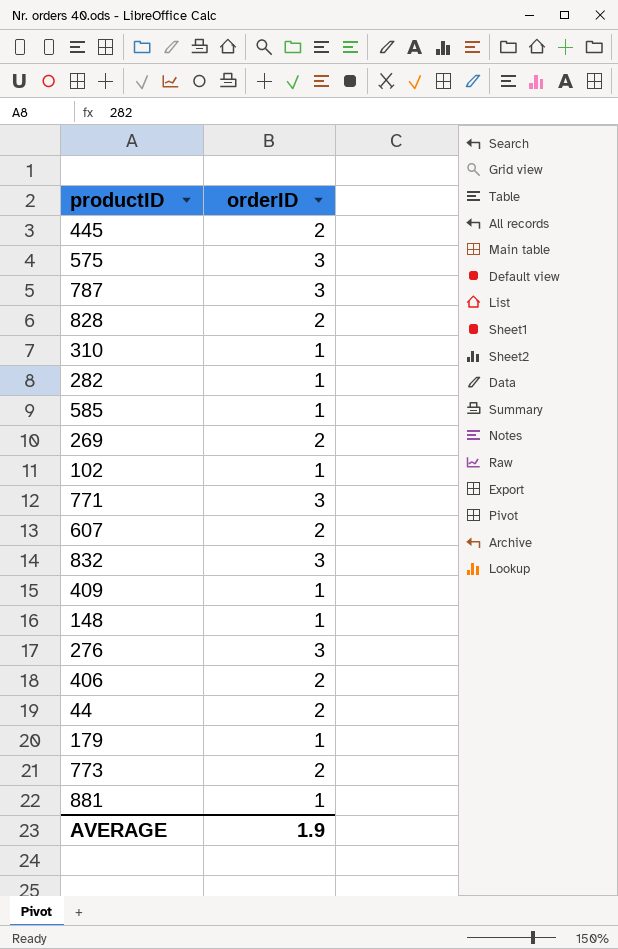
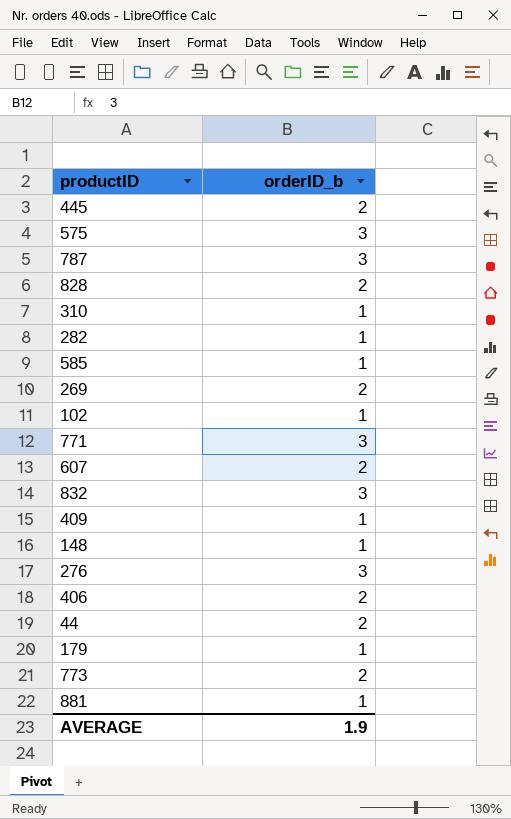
column name: orderID -> orderID_b

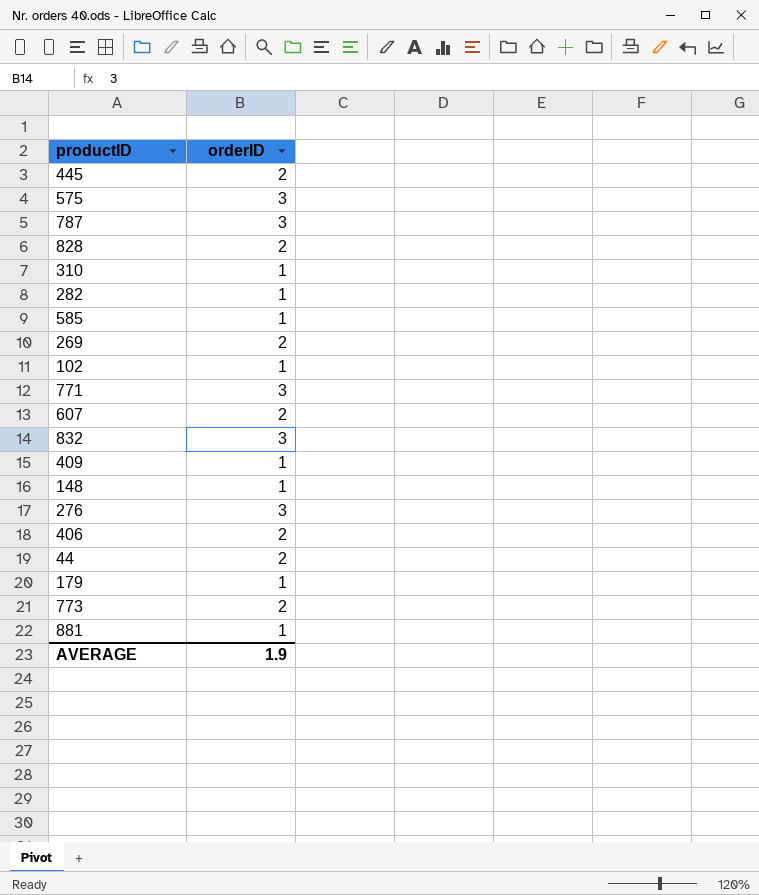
column name: orderID_b -> orderID

